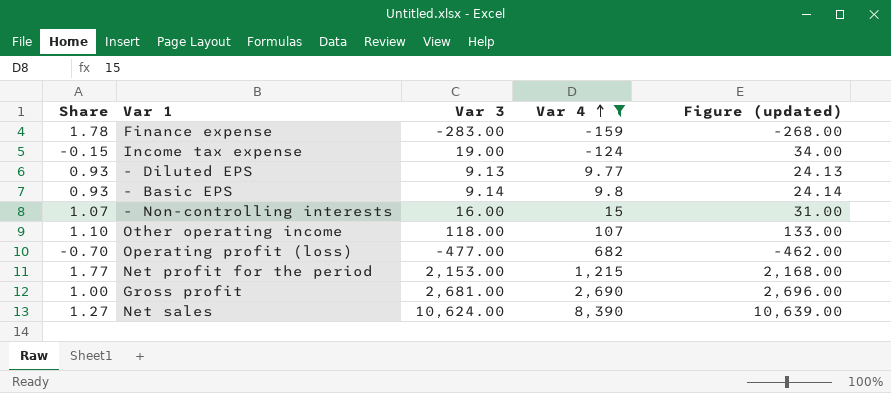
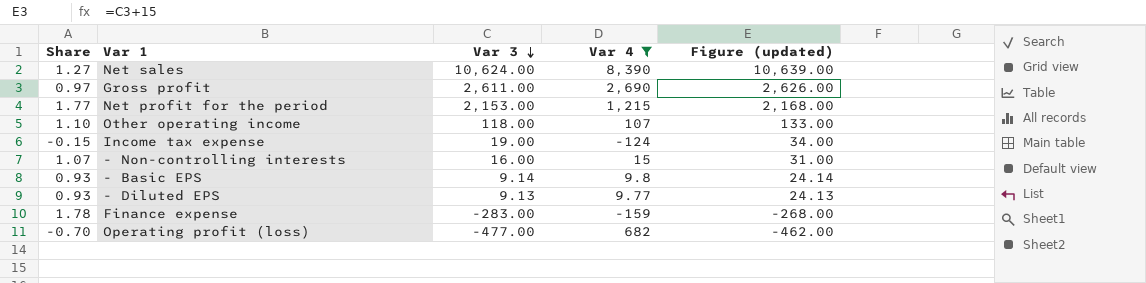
row order: Var 4 ascending -> Var 3 descending
Gross profit | Share: 1.00 -> 0.97
Gross profit | Var 3: 2,681.00 -> 2,611.00
Gross profit | Figure (updated): 2,696.00 -> 2,626.00

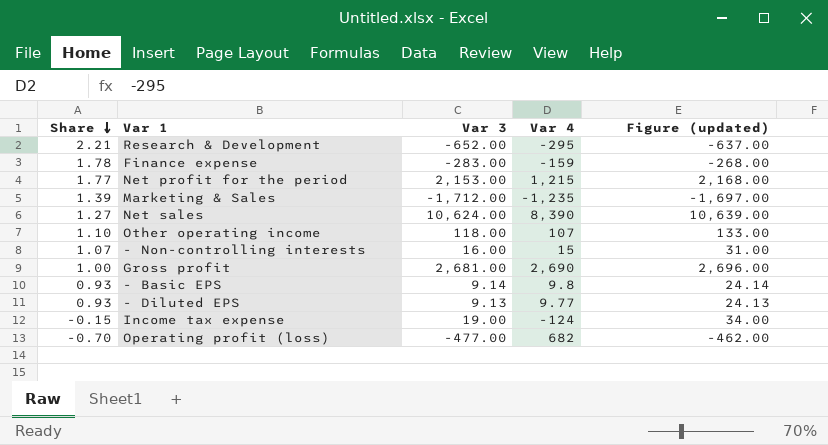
filter: Var 4 >= -159 -> none
row order: Var 3 descending -> Share descending
Gross profit | Share: 0.97 -> 1.00
Gross profit | Var 3: 2,611.00 -> 2,681.00
Gross profit | Figure (updated): 2,626.00 -> 2,696.00

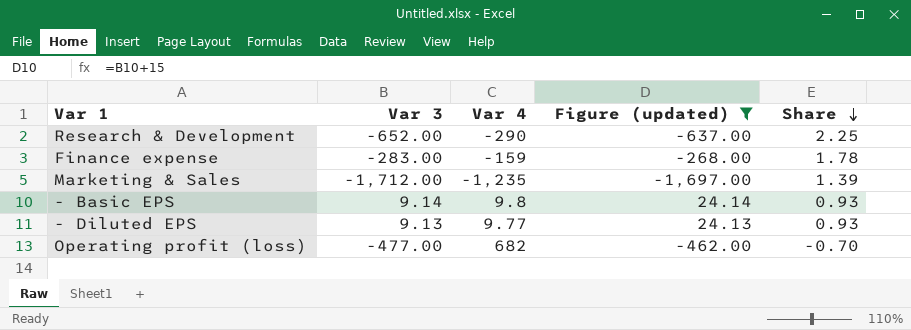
filter: none -> Figure (updated) <= 24.14
column Share | position: 1 -> 5
Research & Development | Var 4: -295 -> -290
Research & Development | Share: 2.21 -> 2.25

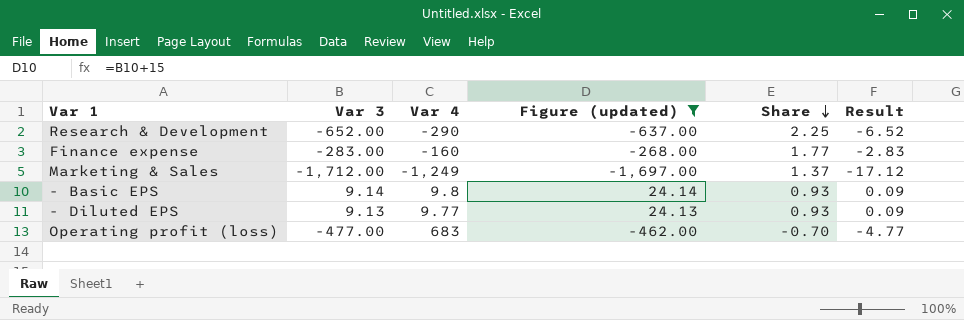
column Result | formula: none -> [Var 3] * 0.01
Finance expense | Var 4: -159 -> -160
Finance expense | Share: 1.78 -> 1.77
Marketing & Sales | Var 4: -1,235 -> -1,249
Marketing & Sales | Share: 1.39 -> 1.37
Operating profit (loss) | Var 4: 682 -> 683

